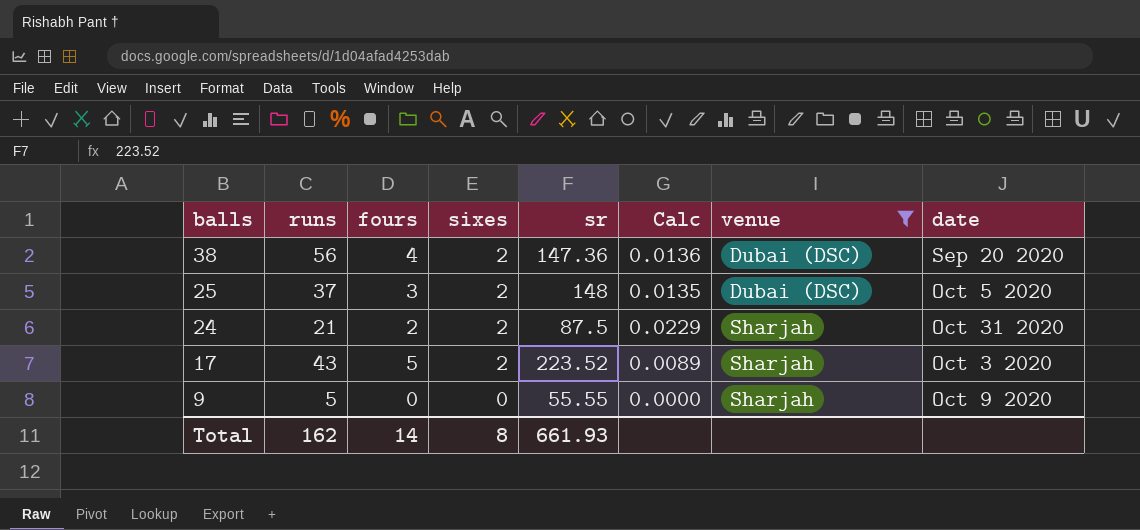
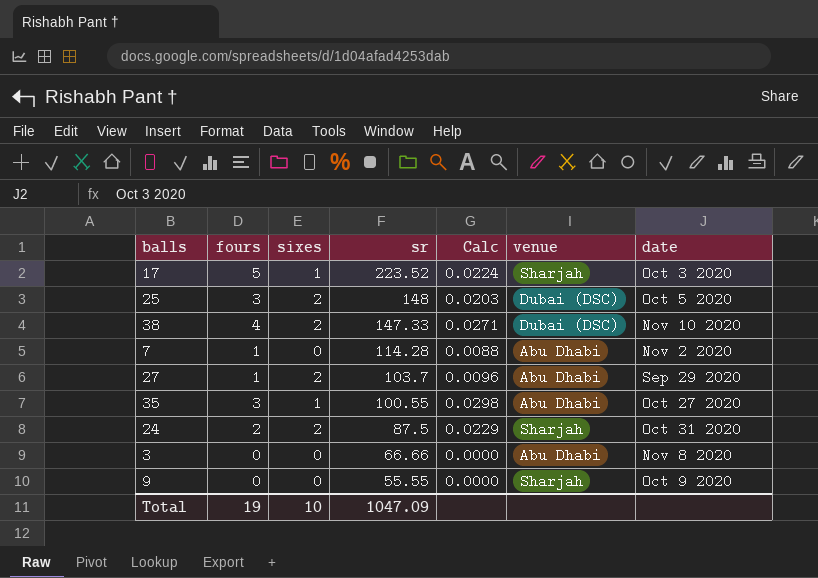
filter: venue != Abu Dhabi -> none
row order: balls descending -> sr descending
column runs | position: 2 -> none
column Calc | formula: [sixes] / [sr] -> [fours] / [sr]
17 | sixes: 2 -> 1
38 | sr: 147.36 -> 147.33
38 | date: Sep 20 2020 -> Nov 10 2020
Total | fours: 14 -> 19
Total | sixes: 8 -> 10
Total | sr: 661.93 -> 1047.09

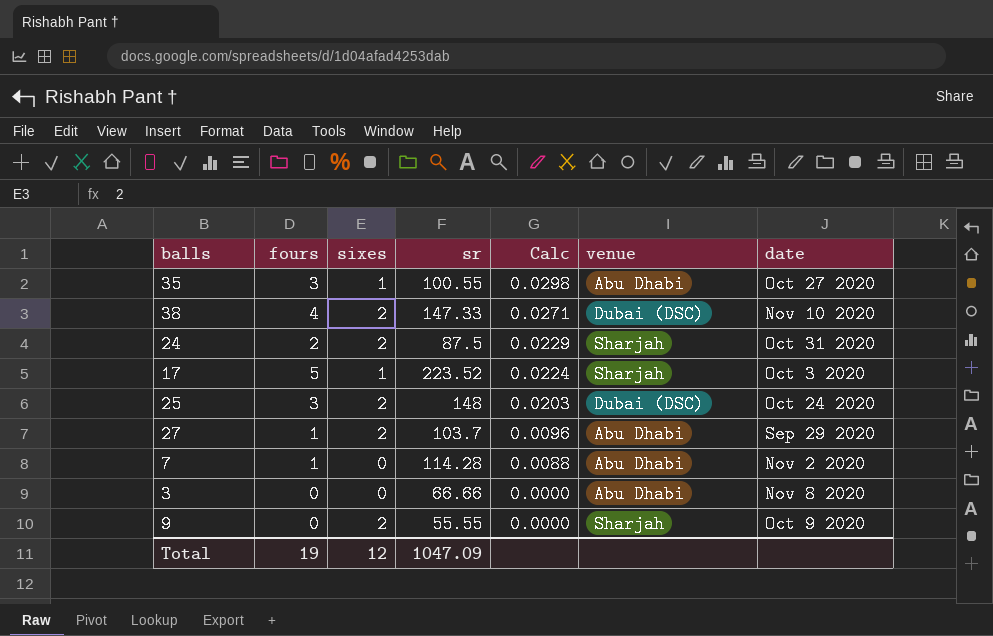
row order: sr descending -> Calc descending
25 | date: Oct 5 2020 -> Oct 24 2020
9 | sixes: 0 -> 2
Total | sixes: 10 -> 12

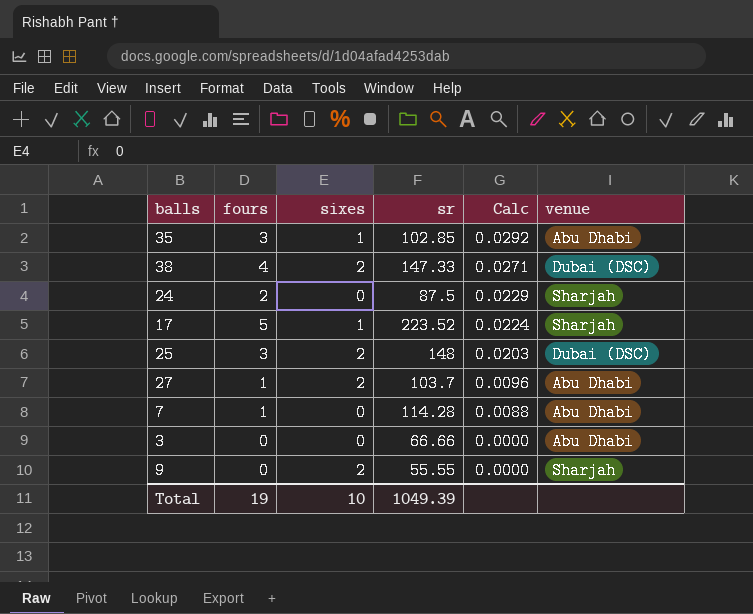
column date | position: 7 -> none
35 | sr: 100.55 -> 102.85
35 | Calc: 0.0298 -> 0.0292
24 | sixes: 2 -> 0
Total | sixes: 12 -> 10
Total | sr: 1047.09 -> 1049.39

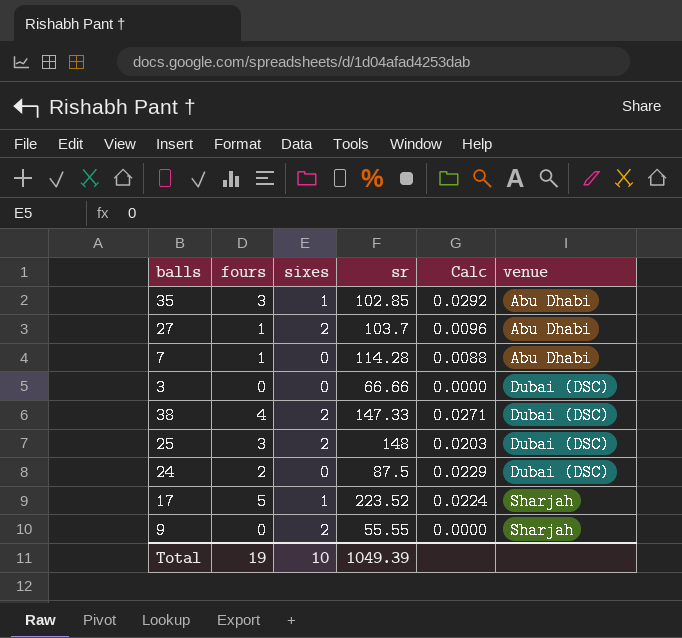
row order: Calc descending -> venue ascending
3 | venue: Abu Dhabi -> Dubai (DSC)
24 | venue: Sharjah -> Dubai (DSC)

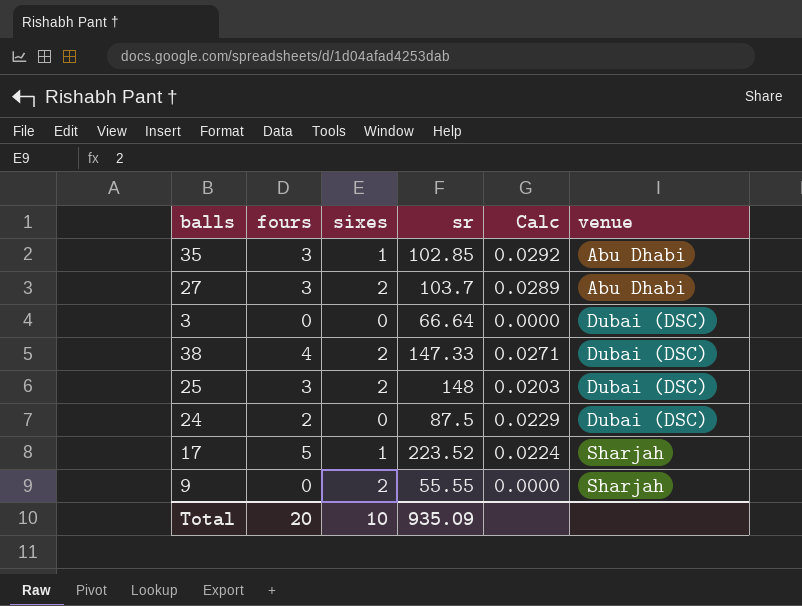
row 7: 1 | 0 | 114.28 | 0.0088 | Abu Dhabi -> none
27 | fours: 1 -> 3
27 | Calc: 0.0096 -> 0.0289
3 | sr: 66.66 -> 66.64
Total | fours: 19 -> 20
Total | sr: 1049.39 -> 935.09

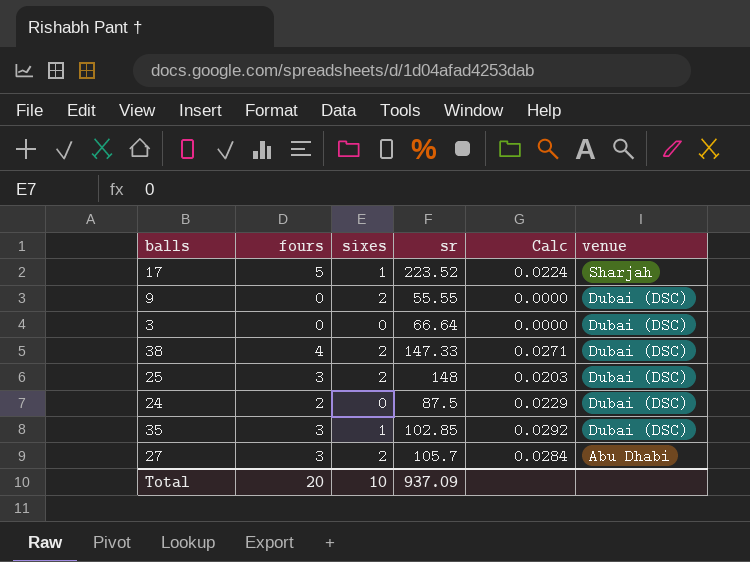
row order: venue ascending -> venue descending
9 | venue: Sharjah -> Dubai (DSC)
35 | venue: Abu Dhabi -> Dubai (DSC)
27 | sr: 103.7 -> 105.7
27 | Calc: 0.0289 -> 0.0284
Total | sr: 935.09 -> 937.09

